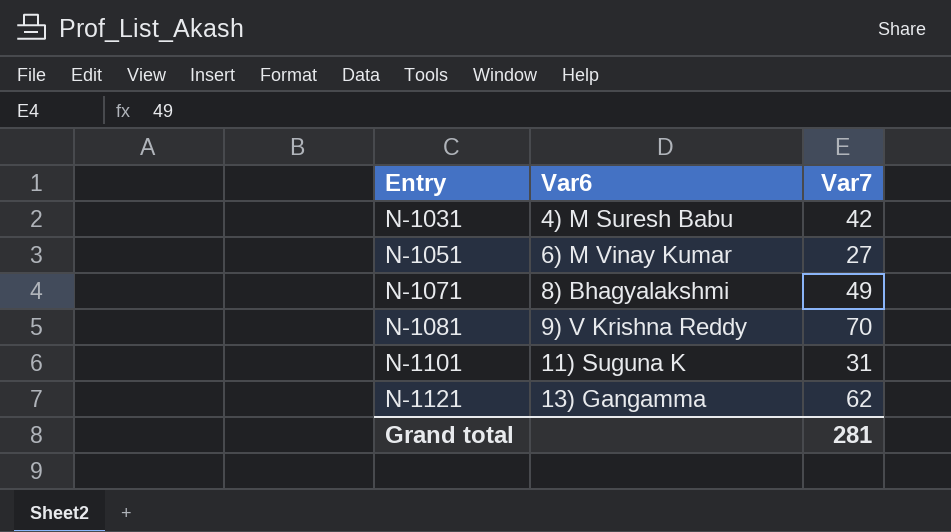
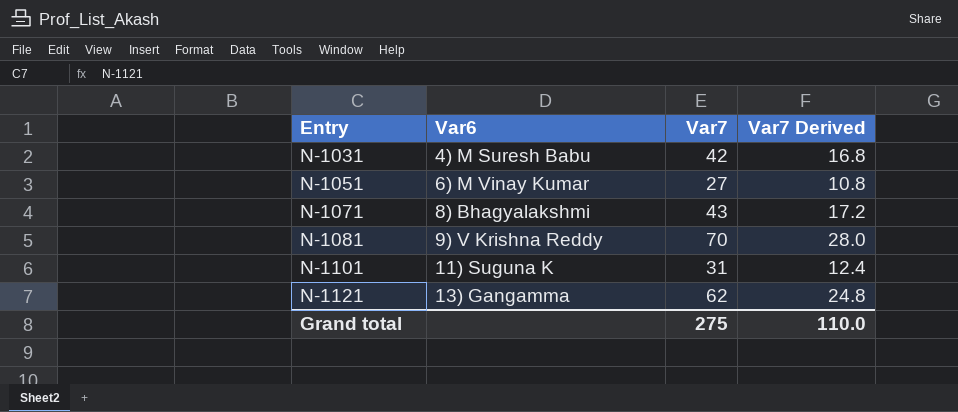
column Var7 Derived | formula: none -> [Var7] * 0.4
N-1071 | Var7: 49 -> 43
Grand total | Var7: 281 -> 275

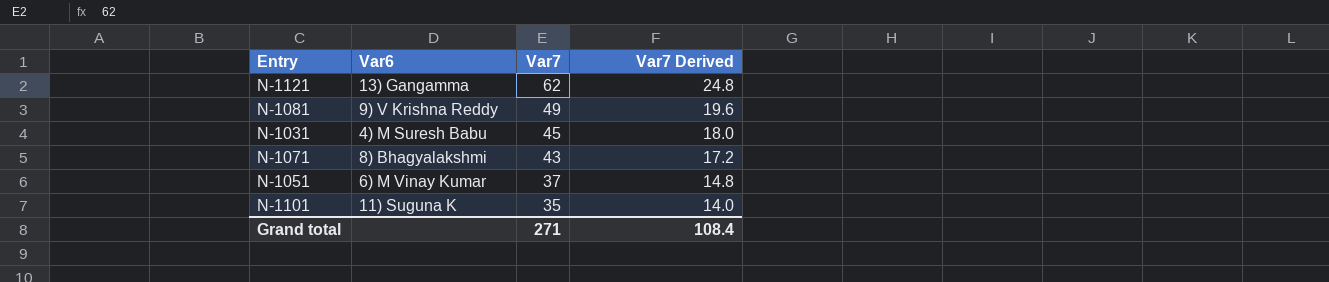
row order: Entry ascending -> Var7 descending
N-1081 | Var7: 70 -> 49
N-1081 | Var7 Derived: 28.0 -> 19.6
N-1031 | Var7: 42 -> 45
N-1031 | Var7 Derived: 16.8 -> 18.0
N-1051 | Var7: 27 -> 37
N-1051 | Var7 Derived: 10.8 -> 14.8
N-1101 | Var7: 31 -> 35
N-1101 | Var7 Derived: 12.4 -> 14.0
Grand total | Var7: 275 -> 271
Grand total | Var7 Derived: 110.0 -> 108.4

